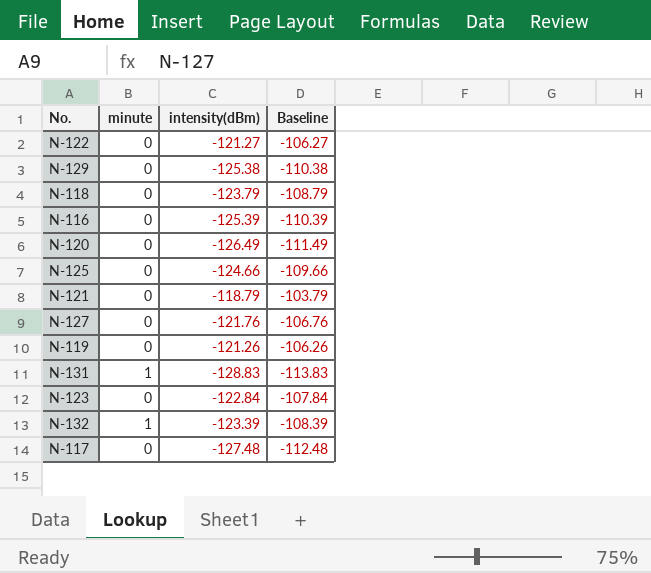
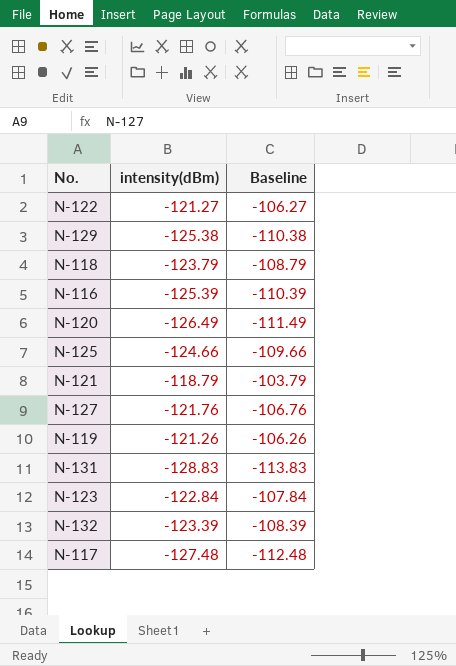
column minute | position: 2 -> none

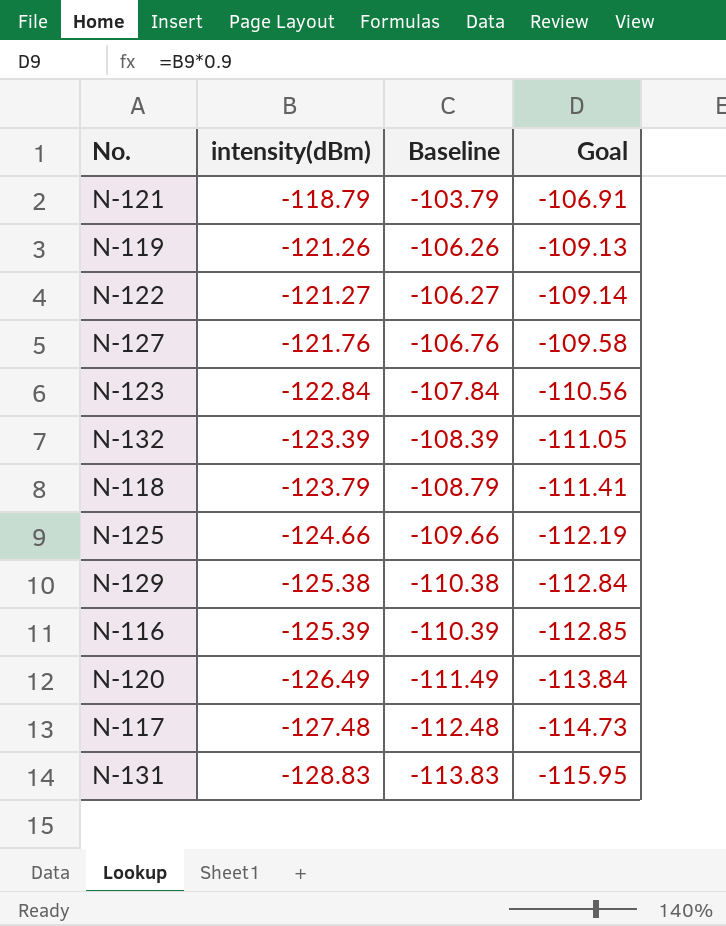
row order: none -> intensity(dBm) descending
column Goal | formula: none -> [intensity(dBm)] * 0.9

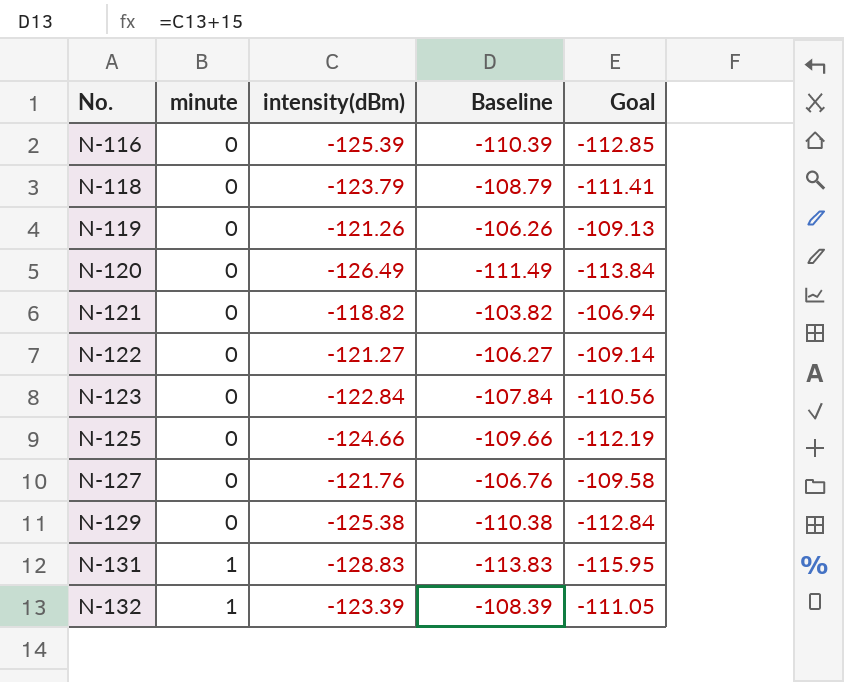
row order: intensity(dBm) descending -> No. ascending
column minute | position: none -> 2
row N-117: -127.48 | -112.48 | -114.73 -> none
N-121 | intensity(dBm): -118.79 -> -118.82
N-121 | Baseline: -103.79 -> -103.82
N-121 | Goal: -106.91 -> -106.94

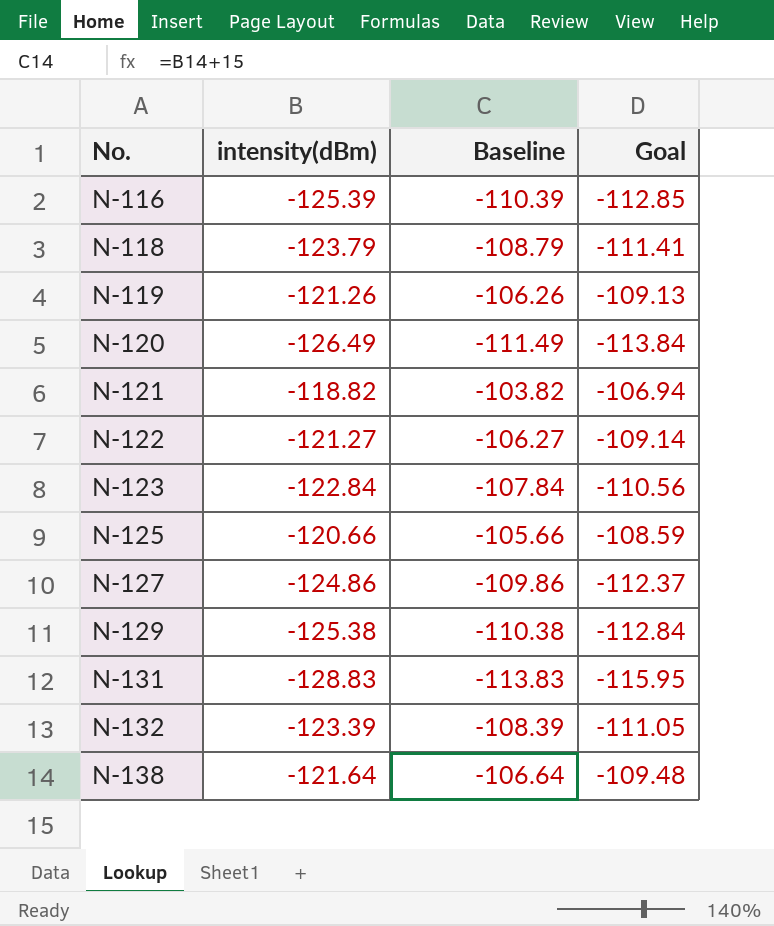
column minute | position: 2 -> none
N-125 | intensity(dBm): -124.66 -> -120.66
N-125 | Baseline: -109.66 -> -105.66
N-125 | Goal: -112.19 -> -108.59
N-127 | intensity(dBm): -121.76 -> -124.86
N-127 | Baseline: -106.76 -> -109.86
N-127 | Goal: -109.58 -> -112.37
row N-138: none -> -121.64 | -106.64 | -109.48

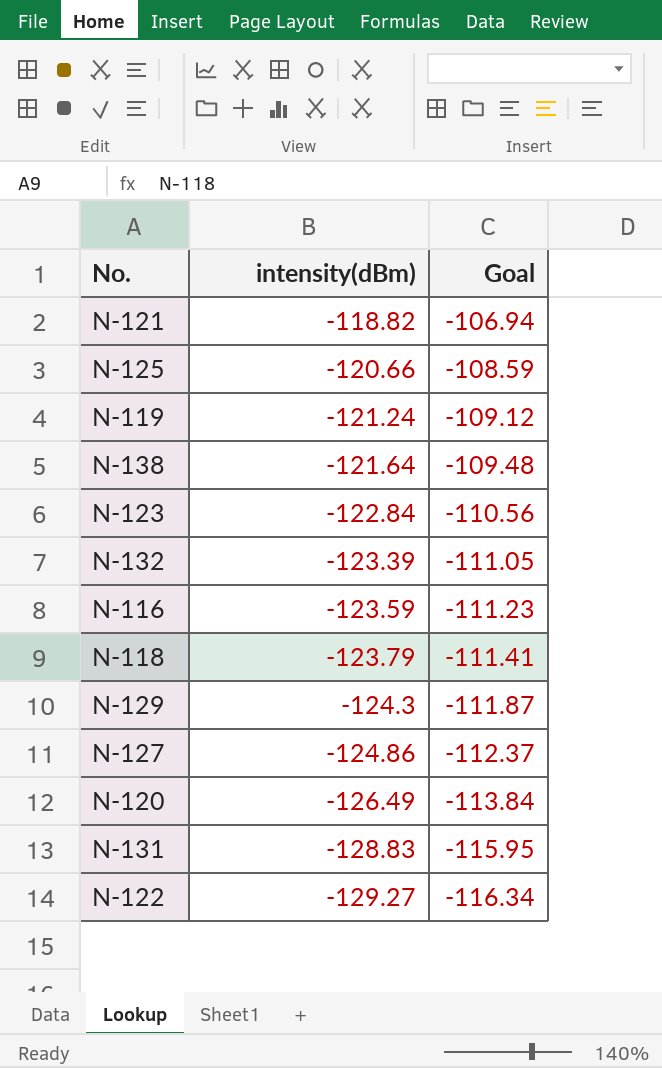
row order: No. ascending -> intensity(dBm) descending
column Baseline | formula: [intensity(dBm)] + 15 -> none
N-119 | intensity(dBm): -121.26 -> -121.24
N-119 | Goal: -109.13 -> -109.12
N-116 | intensity(dBm): -125.39 -> -123.59
N-116 | Goal: -112.85 -> -111.23
N-129 | intensity(dBm): -125.38 -> -124.3
N-129 | Goal: -112.84 -> -111.87
N-122 | intensity(dBm): -121.27 -> -129.27
N-122 | Goal: -109.14 -> -116.34

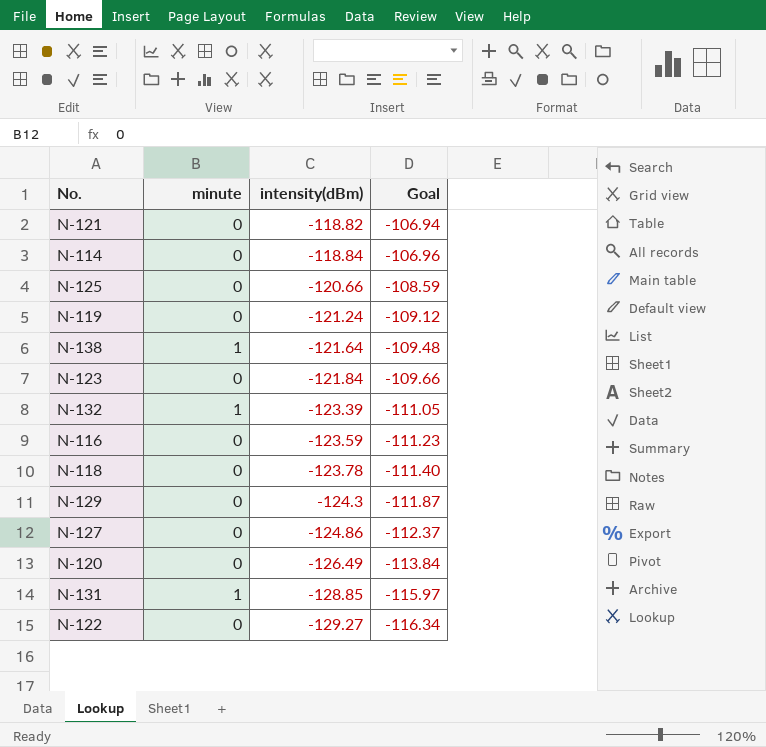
column minute | position: none -> 2
row N-114: none -> 0 | -118.84 | -106.96
N-123 | intensity(dBm): -122.84 -> -121.84
N-123 | Goal: -110.56 -> -109.66
N-118 | intensity(dBm): -123.79 -> -123.78
N-118 | Goal: -111.41 -> -111.40
N-131 | intensity(dBm): -128.83 -> -128.85
N-131 | Goal: -115.95 -> -115.97

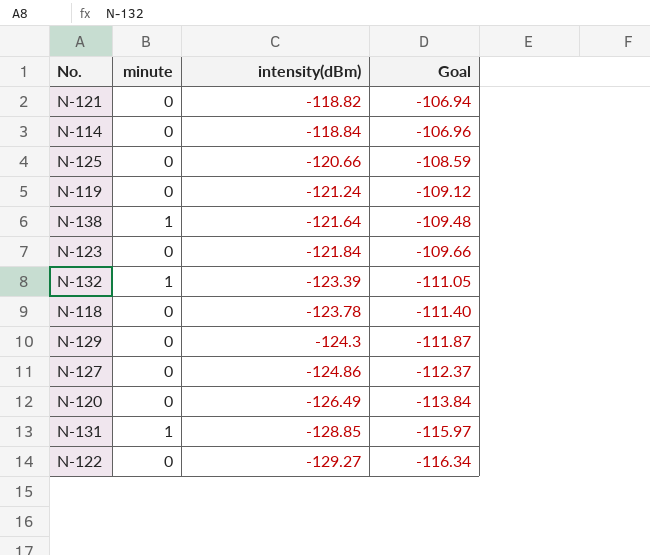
row N-116: 0 | -123.59 | -111.23 -> none

